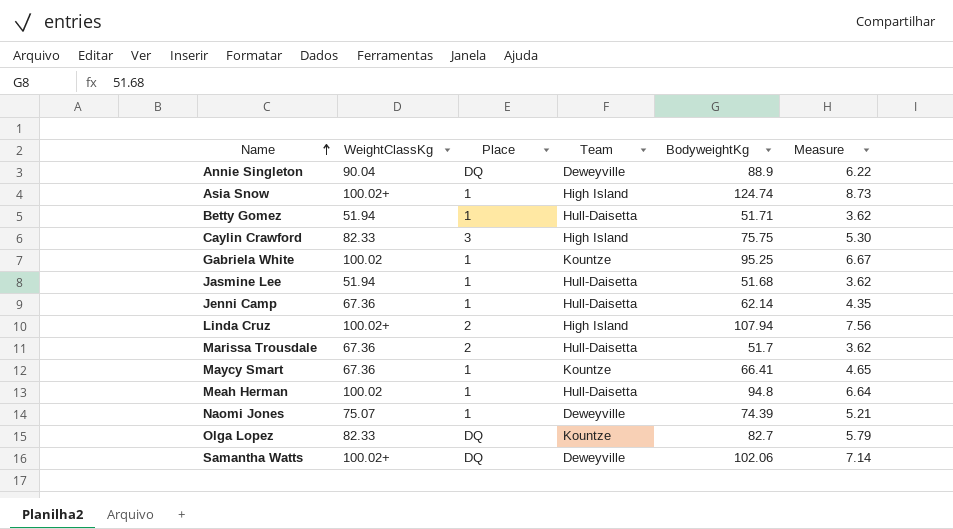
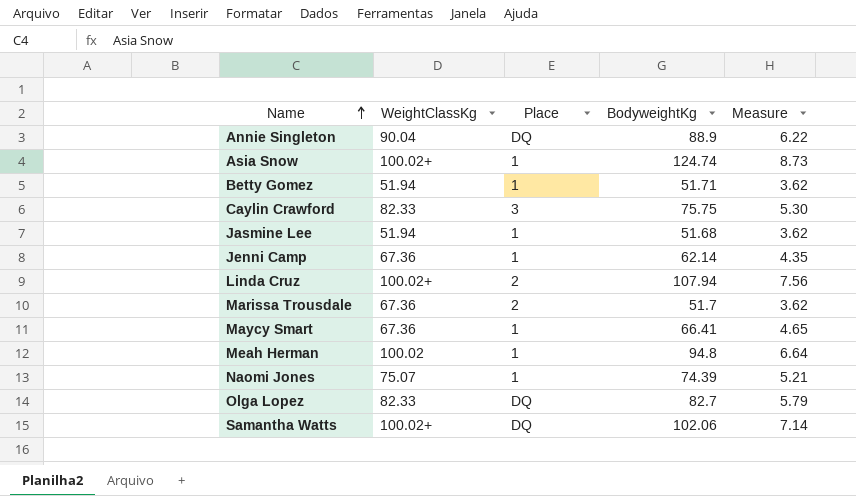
column Team | position: 4 -> none
row Gabriela White: 100.02 | 1 | Kountze | 95.25 | 6.67 -> none

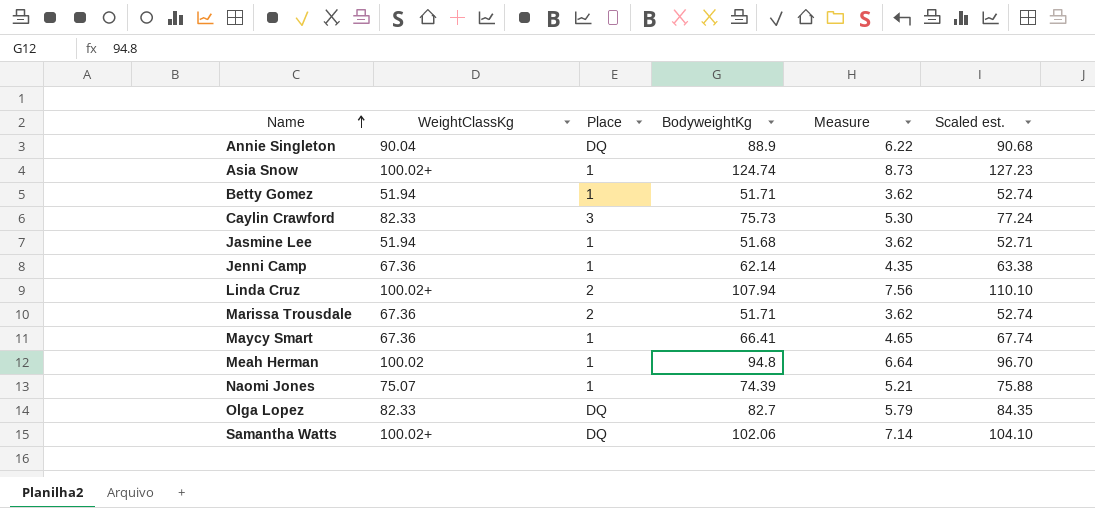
column Scaled est. | formula: none -> [BodyweightKg] * 1.02
Caylin Crawford | BodyweightKg: 75.75 -> 75.73
Marissa Trousdale | BodyweightKg: 51.7 -> 51.71

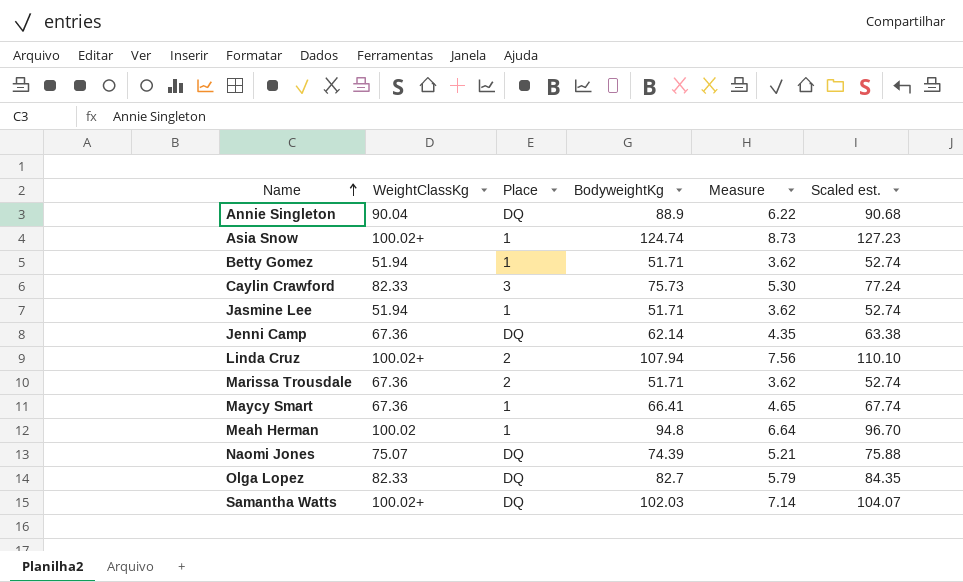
Jasmine Lee | BodyweightKg: 51.68 -> 51.71
Jasmine Lee | Scaled est.: 52.71 -> 52.74
Jenni Camp | Place: 1 -> DQ
Naomi Jones | Place: 1 -> DQ
Samantha Watts | BodyweightKg: 102.06 -> 102.03
Samantha Watts | Scaled est.: 104.10 -> 104.07

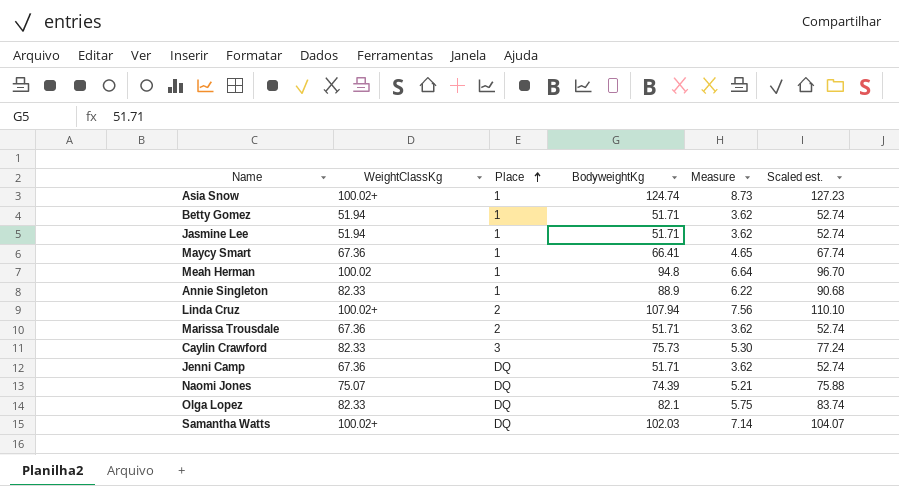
row order: Name ascending -> Place ascending
Annie Singleton | WeightClassKg: 90.04 -> 82.33
Annie Singleton | Place: DQ -> 1
Jenni Camp | BodyweightKg: 62.14 -> 51.71
Jenni Camp | Measure: 4.35 -> 3.62
Jenni Camp | Scaled est.: 63.38 -> 52.74
Olga Lopez | BodyweightKg: 82.7 -> 82.1
Olga Lopez | Measure: 5.79 -> 5.75
Olga Lopez | Scaled est.: 84.35 -> 83.74

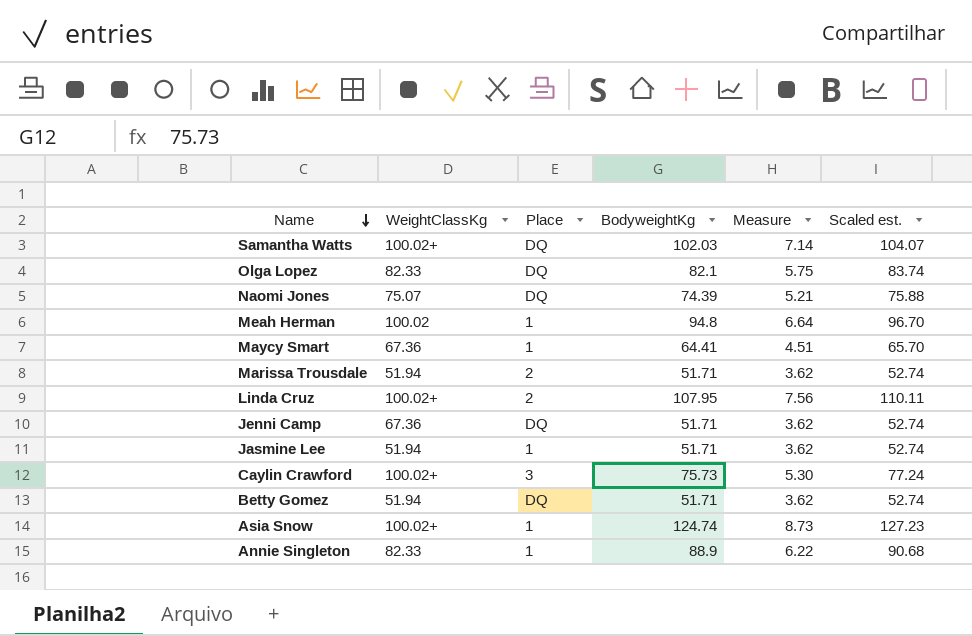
row order: Place ascending -> Name descending
Maycy Smart | BodyweightKg: 66.41 -> 64.41
Maycy Smart | Measure: 4.65 -> 4.51
Maycy Smart | Scaled est.: 67.74 -> 65.70
Marissa Trousdale | WeightClassKg: 67.36 -> 51.94
Linda Cruz | BodyweightKg: 107.94 -> 107.95
Linda Cruz | Scaled est.: 110.10 -> 110.11
Caylin Crawford | WeightClassKg: 82.33 -> 100.02+
Betty Gomez | Place: 1 -> DQ

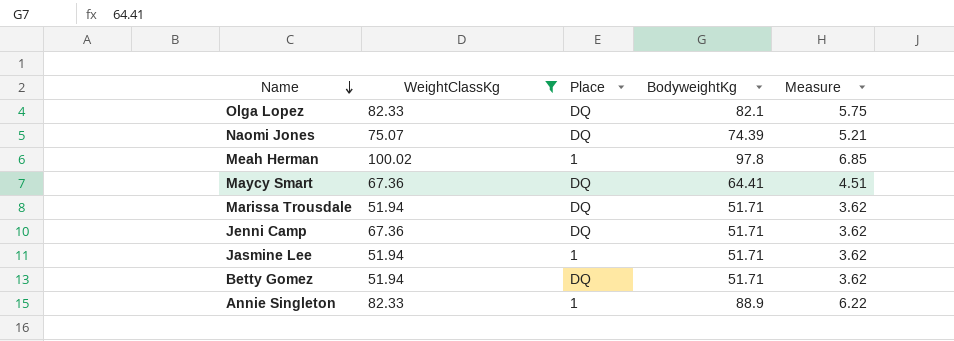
filter: none -> WeightClassKg != 100.02+
column Scaled est. | formula: [BodyweightKg] * 1.02 -> none
Meah Herman | BodyweightKg: 94.8 -> 97.8
Meah Herman | Measure: 6.64 -> 6.85
Maycy Smart | Place: 1 -> DQ
Marissa Trousdale | Place: 2 -> DQ

